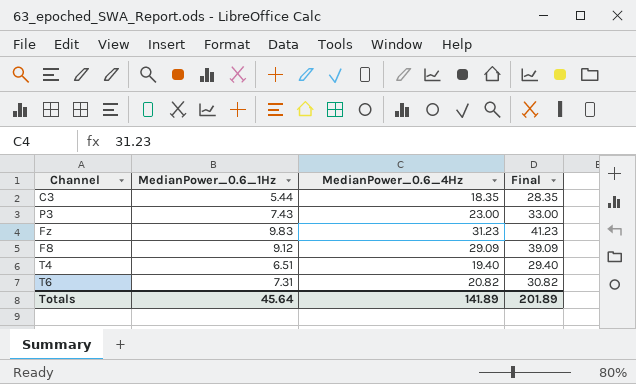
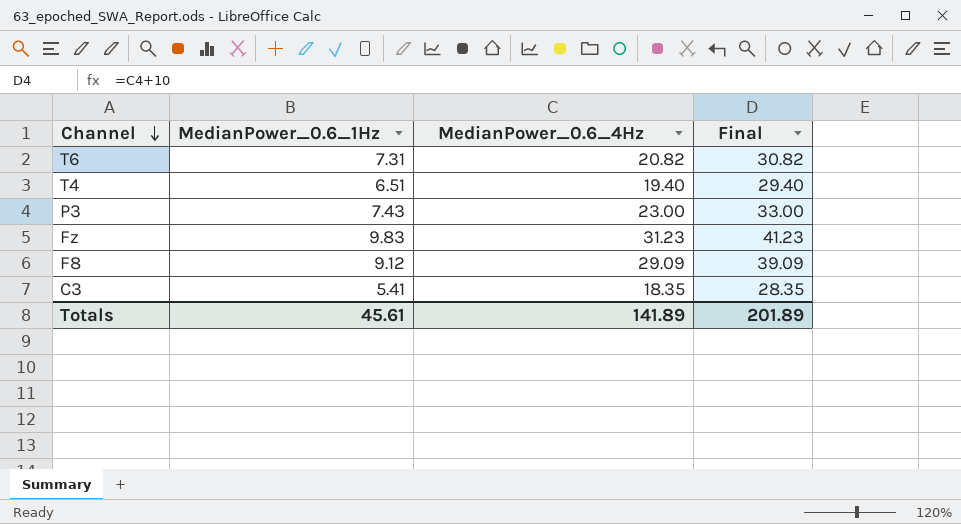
row order: none -> Channel descending
C3 | MedianPower_0.6_1Hz: 5.44 -> 5.41
Totals | MedianPower_0.6_1Hz: 45.64 -> 45.61

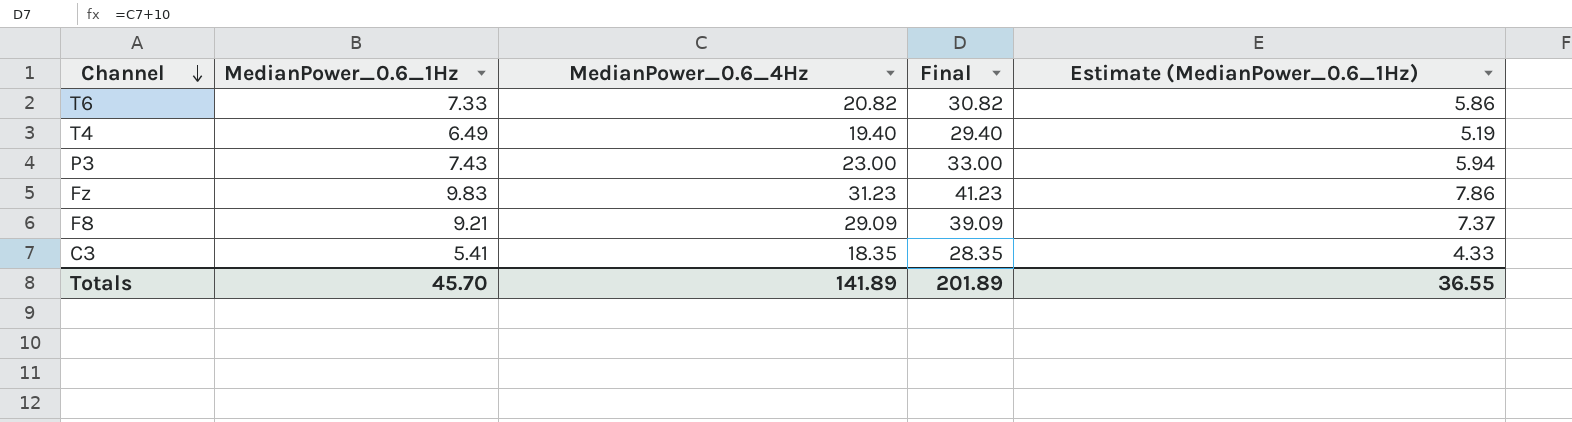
column Estimate (MedianPower_0.6_1Hz) | formula: none -> [MedianPower_0.6_1Hz] * 0.8
T6 | MedianPower_0.6_1Hz: 7.31 -> 7.33
T4 | MedianPower_0.6_1Hz: 6.51 -> 6.49
F8 | MedianPower_0.6_1Hz: 9.12 -> 9.21
Totals | MedianPower_0.6_1Hz: 45.61 -> 45.70

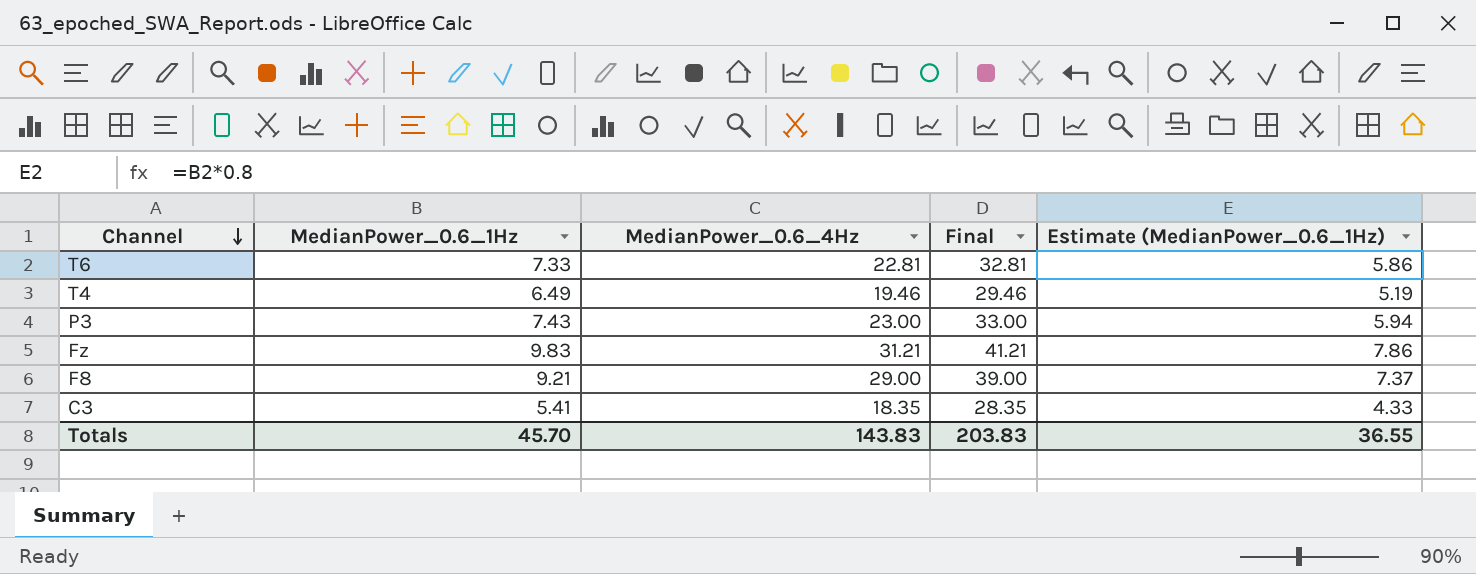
T6 | MedianPower_0.6_4Hz: 20.82 -> 22.81
T6 | Final: 30.82 -> 32.81
T4 | MedianPower_0.6_4Hz: 19.40 -> 19.46
T4 | Final: 29.40 -> 29.46
Fz | MedianPower_0.6_4Hz: 31.23 -> 31.21
Fz | Final: 41.23 -> 41.21
F8 | MedianPower_0.6_4Hz: 29.09 -> 29.00
F8 | Final: 39.09 -> 39.00
Totals | MedianPower_0.6_4Hz: 141.89 -> 143.83
Totals | Final: 201.89 -> 203.83

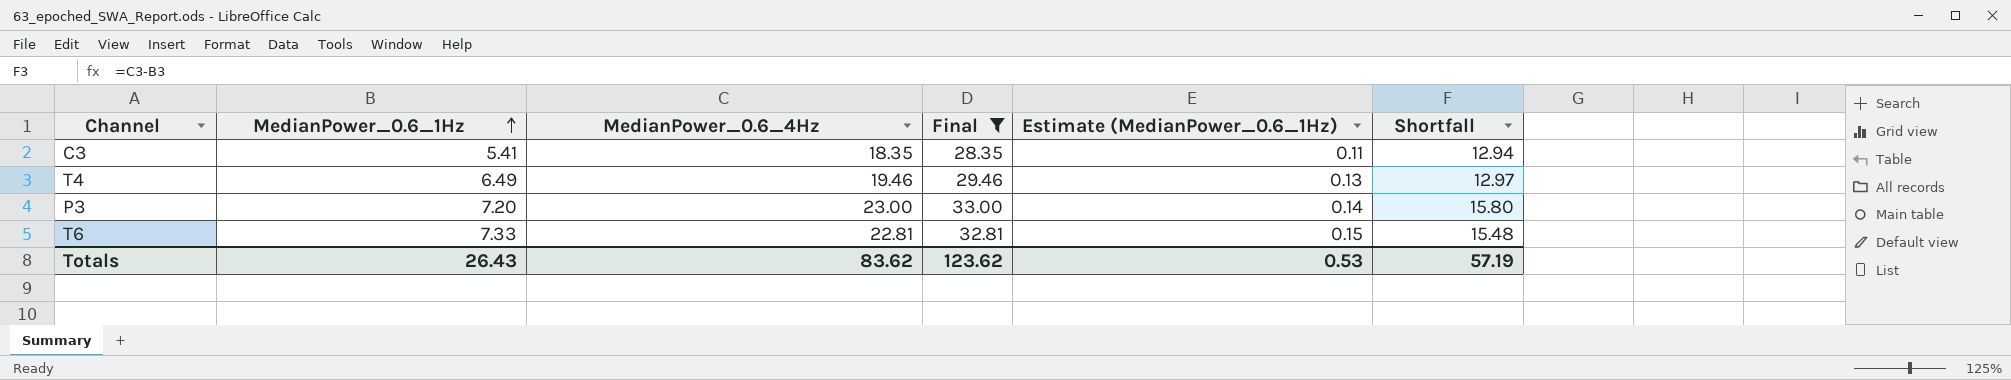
filter: none -> Final <= 33.00
row order: Channel descending -> MedianPower_0.6_1Hz ascending
column Estimate (MedianPower_0.6_1Hz) | formula: [MedianPower_0.6_1Hz] * 0.8 -> [MedianPower_0.6_1Hz] * 0.02
column Shortfall | formula: none -> [MedianPower_0.6_4Hz] - [MedianPower_0.6_1Hz]
P3 | MedianPower_0.6_1Hz: 7.43 -> 7.20
Totals | MedianPower_0.6_1Hz: 45.70 -> 26.43
Totals | MedianPower_0.6_4Hz: 143.83 -> 83.62
Totals | Final: 203.83 -> 123.62
Totals | Estimate (MedianPower_0.6_1Hz): 36.55 -> 0.53

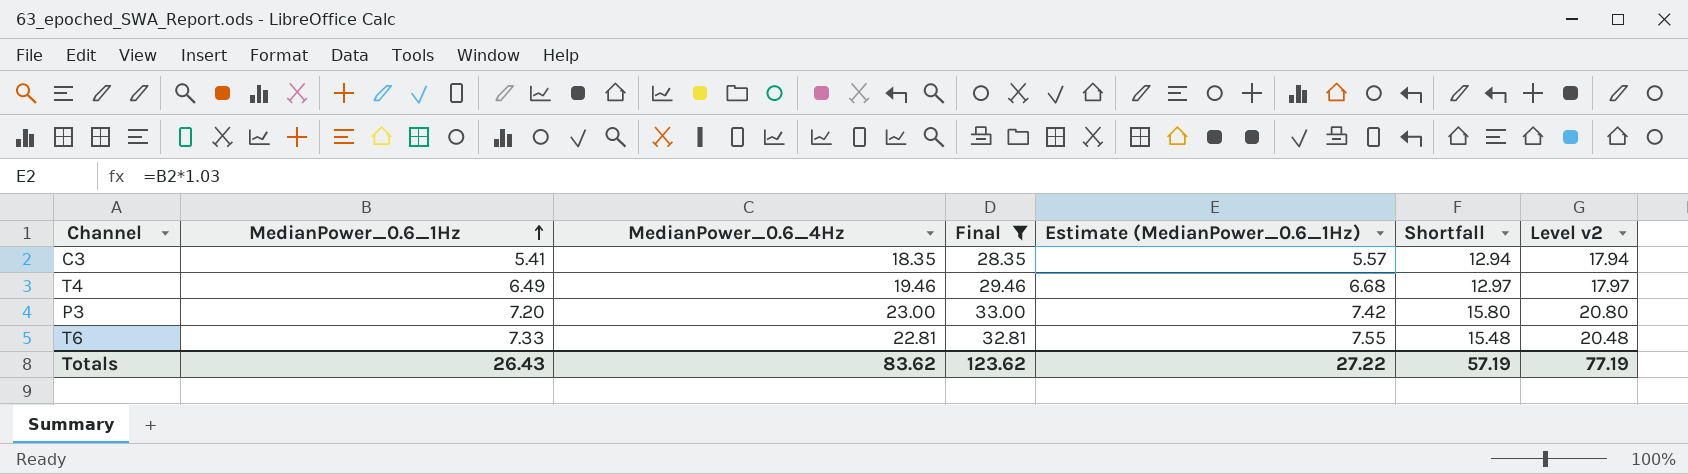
column Estimate (MedianPower_0.6_1Hz) | formula: [MedianPower_0.6_1Hz] * 0.02 -> [MedianPower_0.6_1Hz] * 1.03
column Level v2 | formula: none -> [Shortfall] + 5
Totals | Estimate (MedianPower_0.6_1Hz): 0.53 -> 27.22

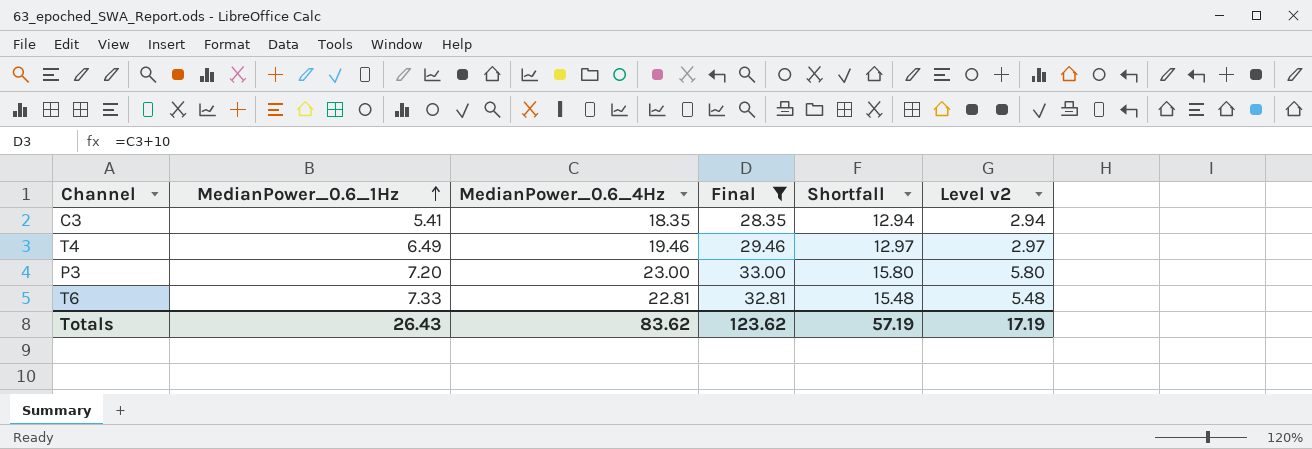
column Estimate (MedianPower_0.6_1Hz) | formula: [MedianPower_0.6_1Hz] * 1.03 -> none
column Level v2 | formula: [Shortfall] + 5 -> [Shortfall] - 10
Totals | Level v2: 77.19 -> 17.19

